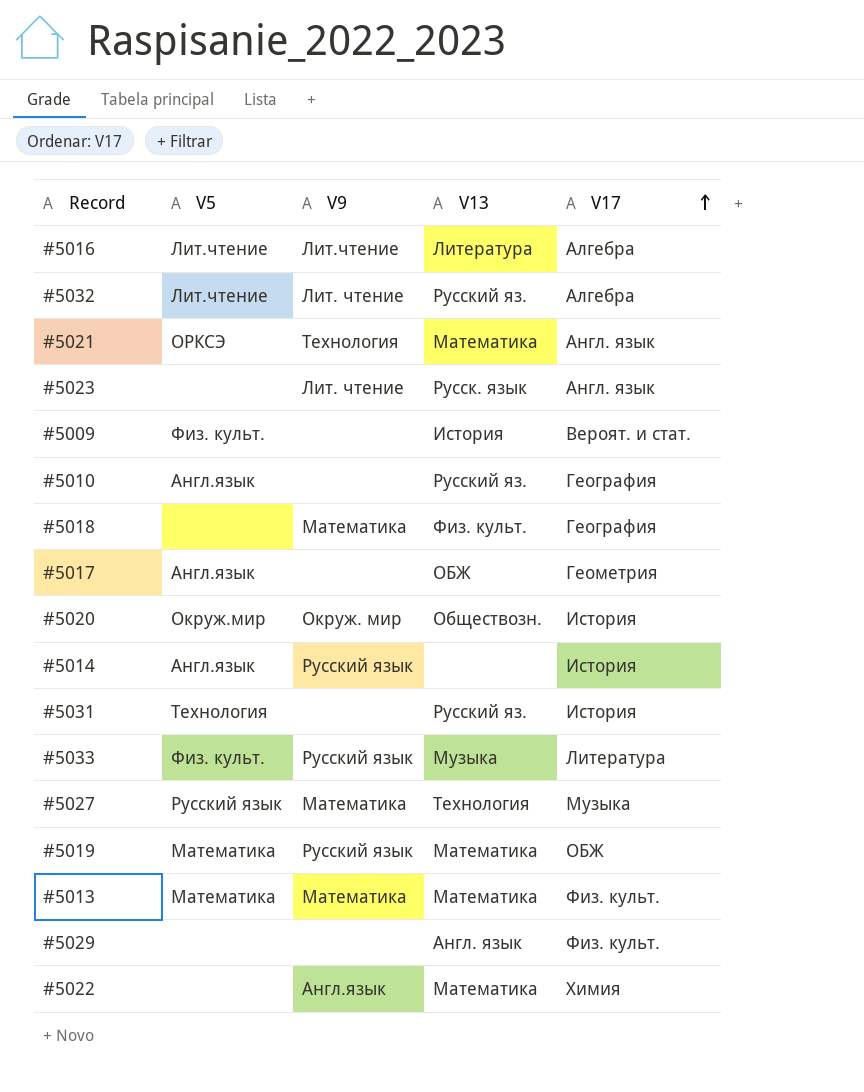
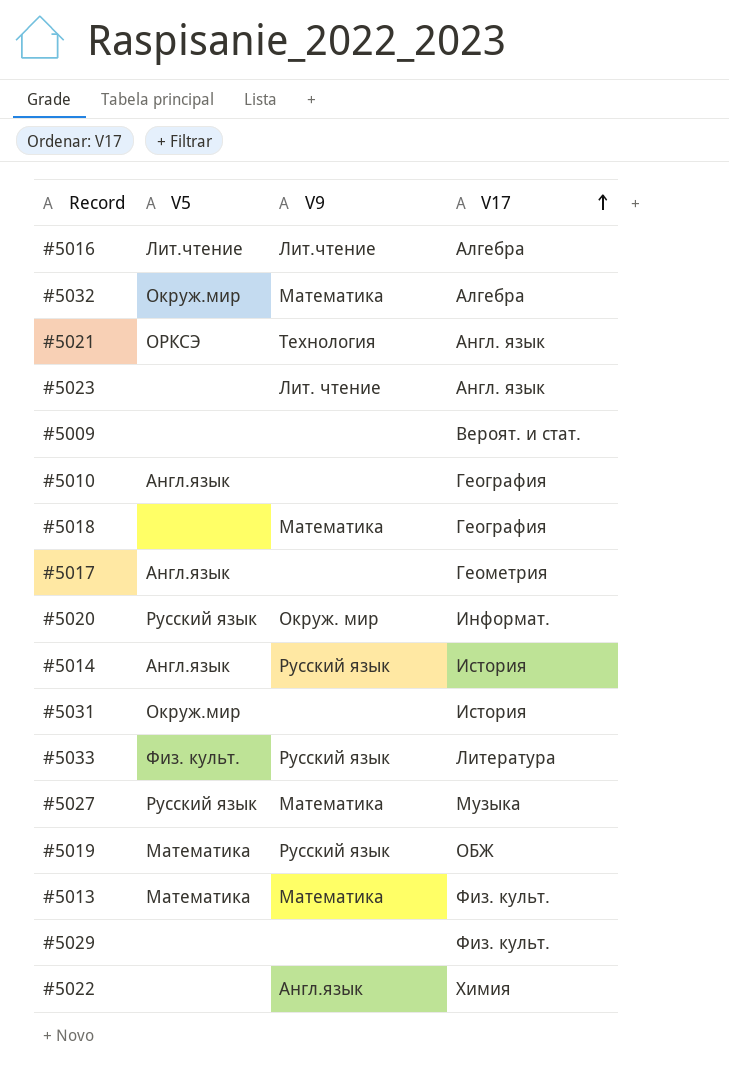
column V13 | position: 4 -> none
#5032 | V5: Лит.чтение -> Окруж.мир
#5032 | V9: Лит. чтение -> Математика
#5009 | V5: Физ. культ. -> none
#5020 | V5: Окруж.мир -> Русский язык
#5020 | V17: История -> Информат.
#5031 | V5: Технология -> Окруж.мир

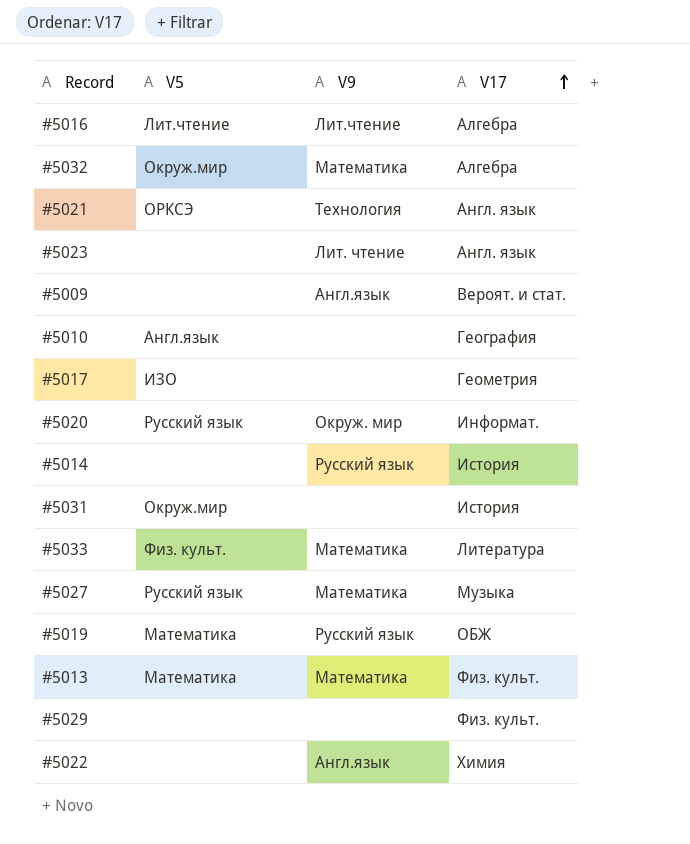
row #5018: none | Математика | География -> none
#5009 | V9: none -> Англ.язык
#5017 | V5: Англ.язык -> ИЗО
#5014 | V5: Англ.язык -> none
#5033 | V9: Русский язык -> Математика

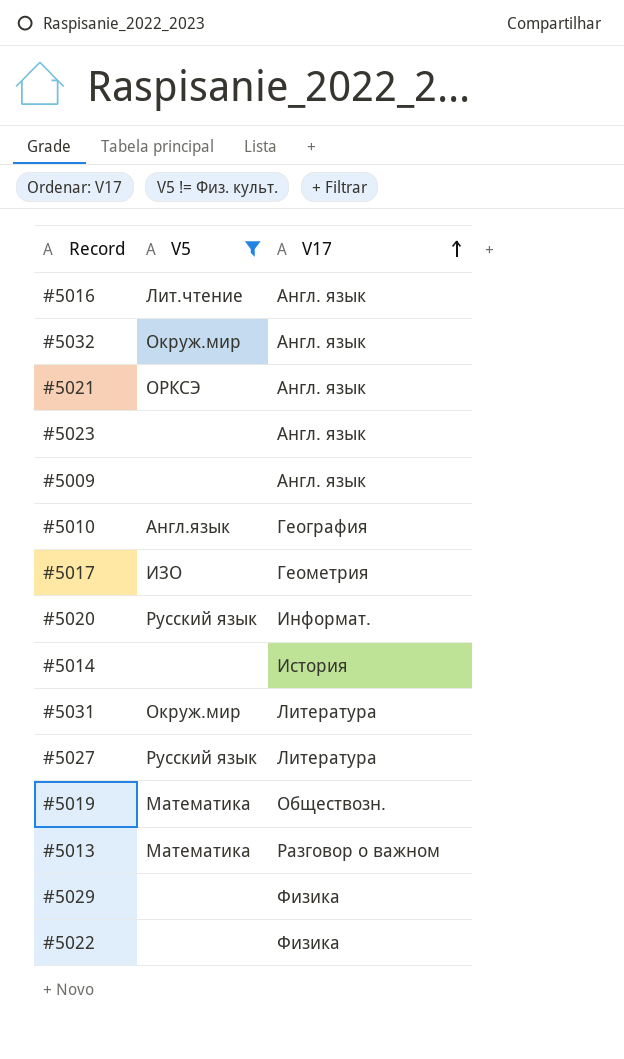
filter: none -> V5 != Физ. культ.
column V9 | position: 3 -> none
#5016 | V17: Алгебра -> Англ. язык
#5032 | V17: Алгебра -> Англ. язык
#5009 | V17: Вероят. и стат. -> Англ. язык
#5031 | V17: История -> Литература
#5027 | V17: Музыка -> Литература
#5019 | V17: ОБЖ -> Обществозн.
#5013 | V17: Физ. культ. -> Разговор о важном
#5029 | V17: Физ. культ. -> Физика
#5022 | V17: Химия -> Физика

